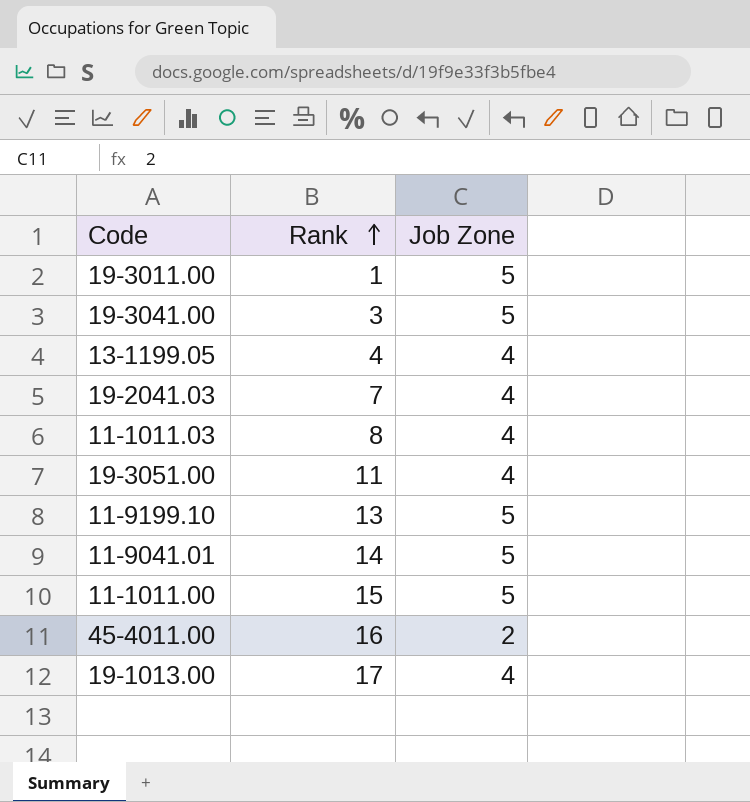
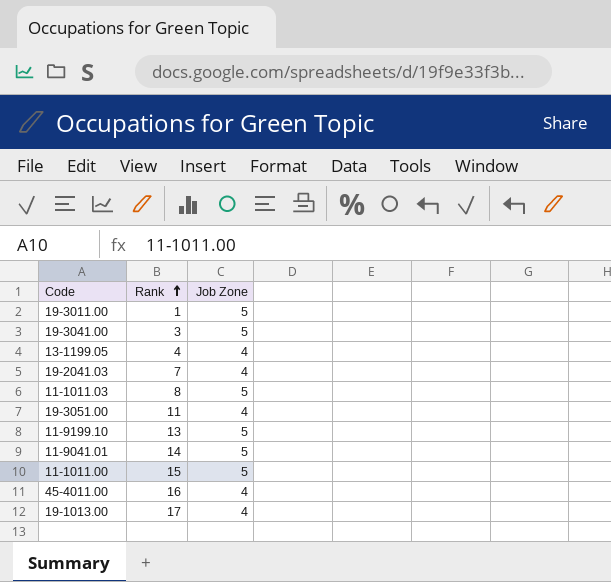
11-1011.03 | Job Zone: 4 -> 5
45-4011.00 | Job Zone: 2 -> 4

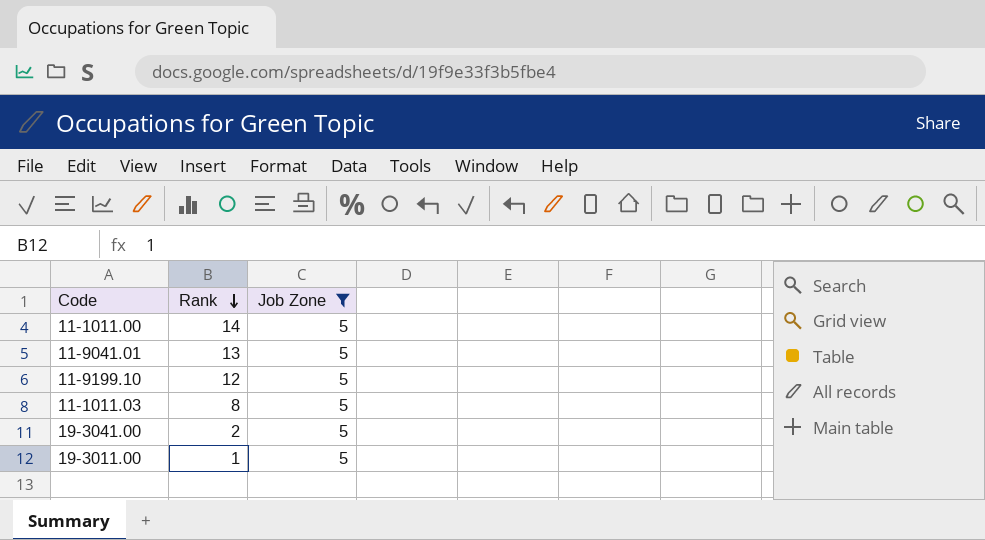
filter: none -> Job Zone = 5
row order: Rank ascending -> Rank descending
11-1011.00 | Rank: 15 -> 14
11-9041.01 | Rank: 14 -> 13
11-9199.10 | Rank: 13 -> 12
19-3041.00 | Rank: 3 -> 2

